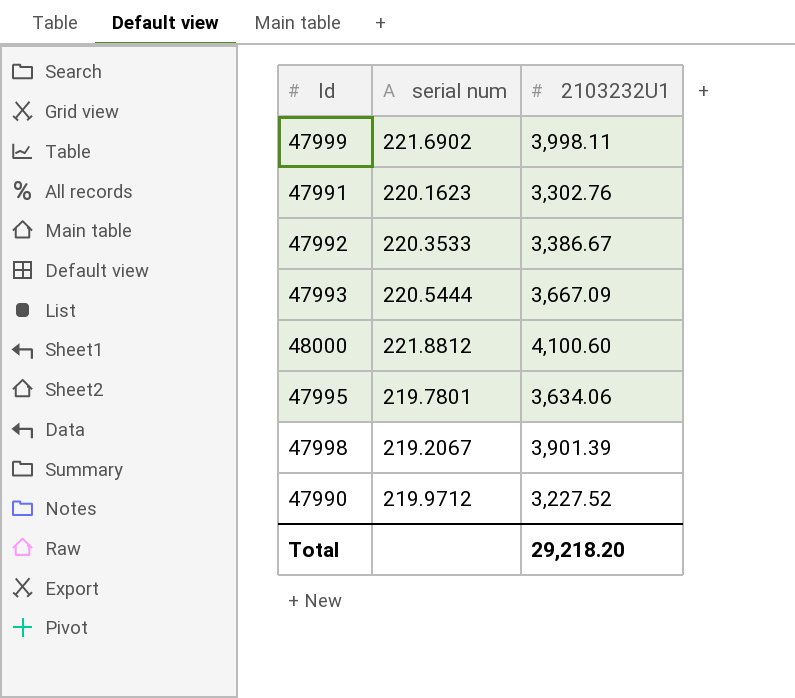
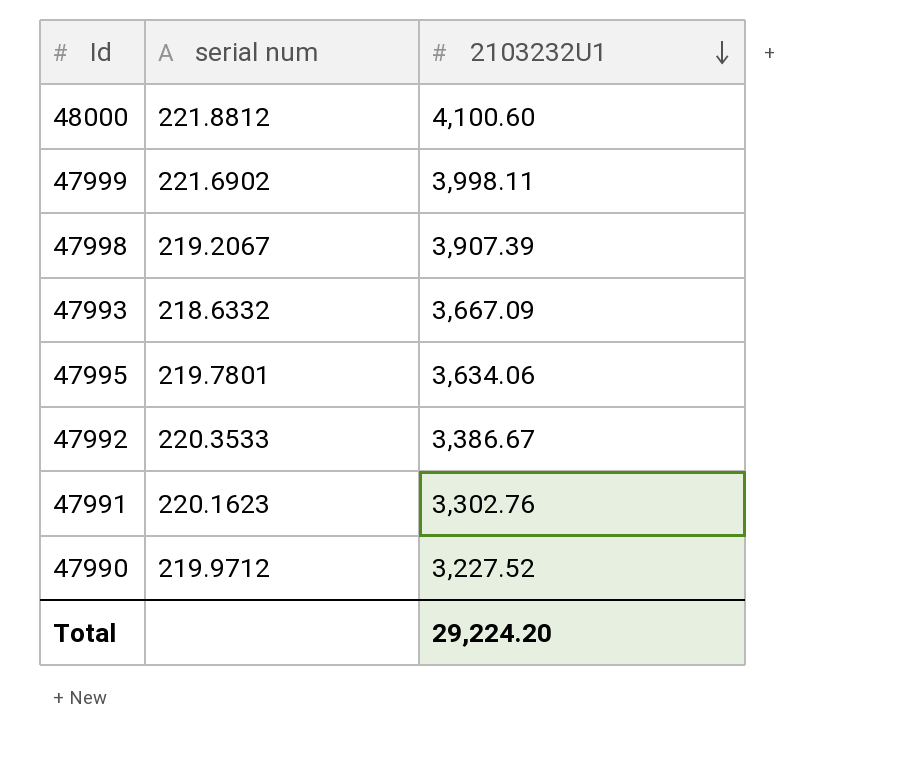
row order: none -> 2103232U1 descending
47998 | 2103232U1: 3,901.39 -> 3,907.39
47993 | serial num: 220.5444 -> 218.6332
Total | 2103232U1: 29,218.20 -> 29,224.20

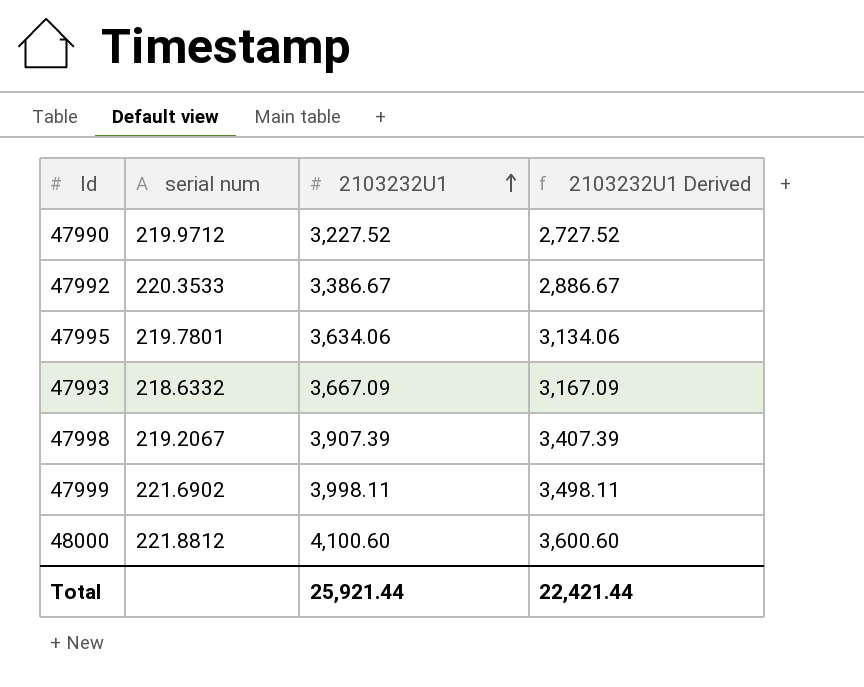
row order: 2103232U1 descending -> 2103232U1 ascending
column 2103232U1 Derived | formula: none -> [2103232U1] - 500
row 47991: 220.1623 | 3,302.76 -> none
Total | 2103232U1: 29,224.20 -> 25,921.44

